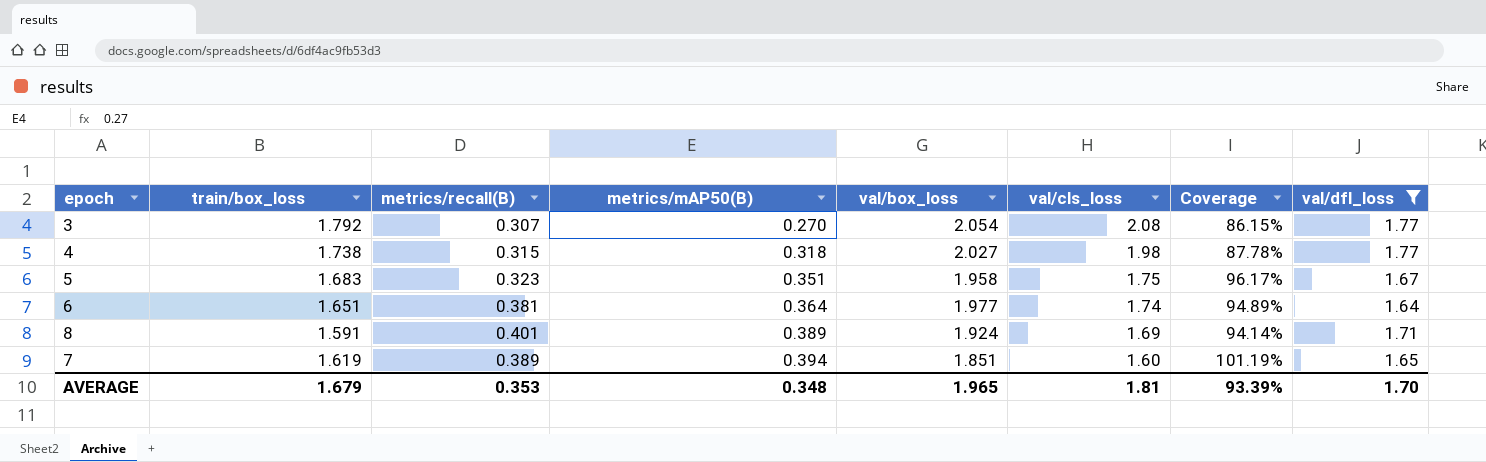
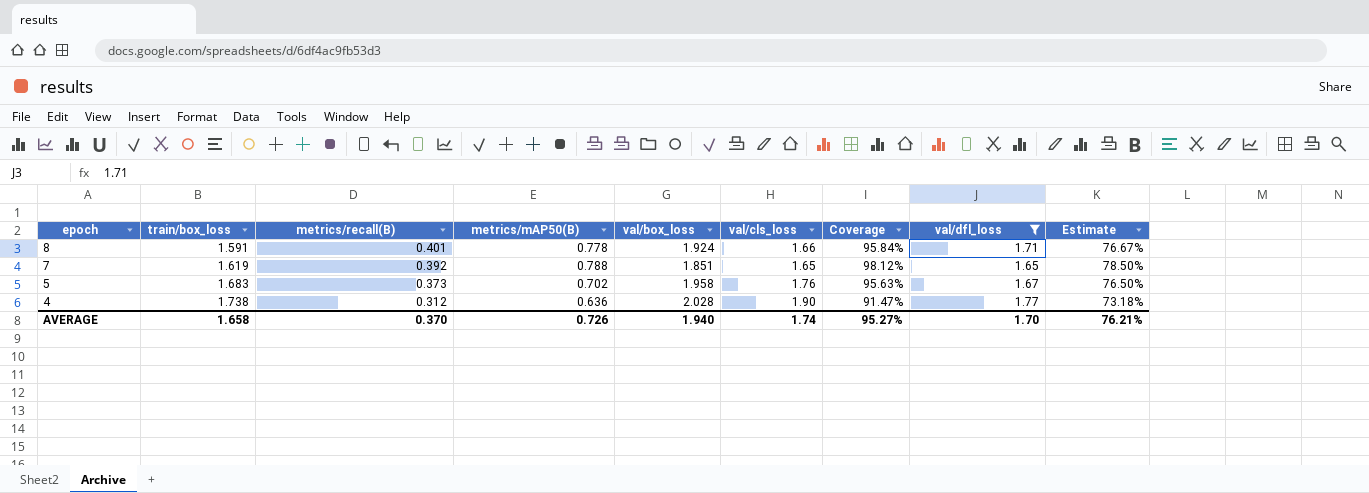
row order: metrics/mAP50(B) ascending -> epoch descending
column Estimate | formula: none -> [Coverage] * 0.8
row 3: 1.792 | 0.307 | 0.270 | 2.054 | 2.08 | 86.15% | 1.77 -> none
row 6: 1.651 | 0.381 | 0.364 | 1.977 | 1.74 | 94.89% | 1.64 -> none
8 | metrics/mAP50(B): 0.389 -> 0.778
8 | val/cls_loss: 1.69 -> 1.66
8 | Coverage: 94.14% -> 95.84%
7 | metrics/recall(B): 0.389 -> 0.392
7 | metrics/mAP50(B): 0.394 -> 0.788
7 | val/cls_loss: 1.60 -> 1.65
7 | Coverage: 101.19% -> 98.12%
5 | metrics/recall(B): 0.323 -> 0.373
5 | metrics/mAP50(B): 0.351 -> 0.702
5 | val/cls_loss: 1.75 -> 1.76
5 | Coverage: 96.17% -> 95.63%
4 | metrics/recall(B): 0.315 -> 0.312
4 | metrics/mAP50(B): 0.318 -> 0.636
4 | val/box_loss: 2.027 -> 2.028
4 | val/cls_loss: 1.98 -> 1.90
4 | Coverage: 87.78% -> 91.47%
AVERAGE | train/box_loss: 1.679 -> 1.658
AVERAGE | metrics/recall(B): 0.353 -> 0.370
AVERAGE | metrics/mAP50(B): 0.348 -> 0.726
AVERAGE | val/box_loss: 1.965 -> 1.940
AVERAGE | val/cls_loss: 1.81 -> 1.74
AVERAGE | Coverage: 93.39% -> 95.27%

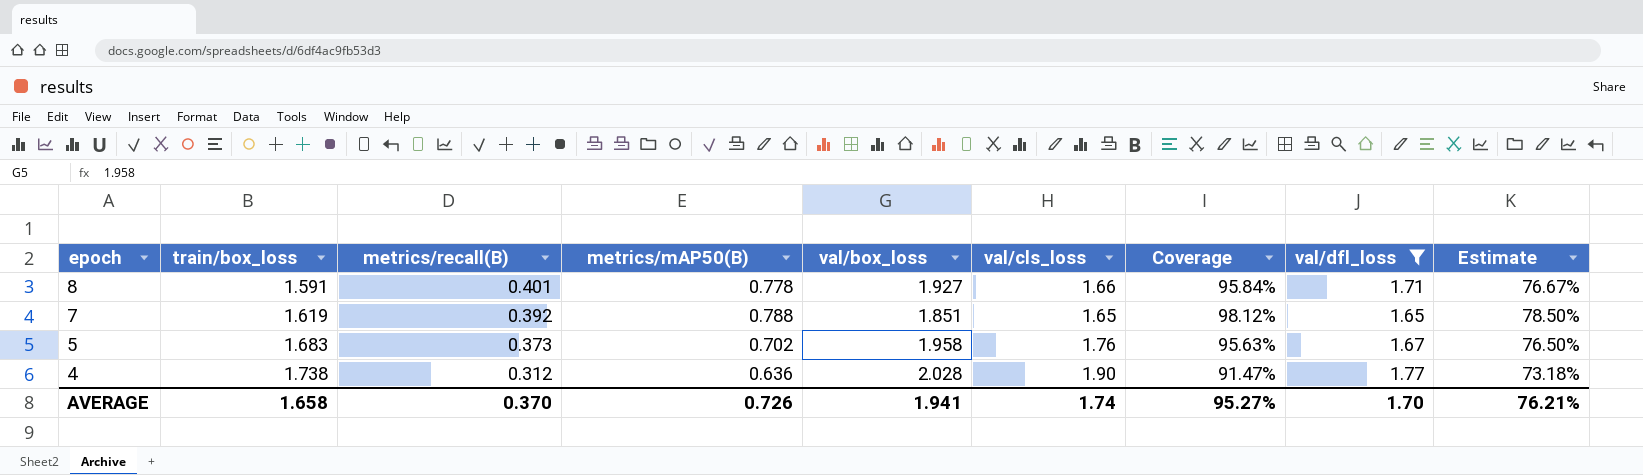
8 | val/box_loss: 1.924 -> 1.927
AVERAGE | val/box_loss: 1.940 -> 1.941

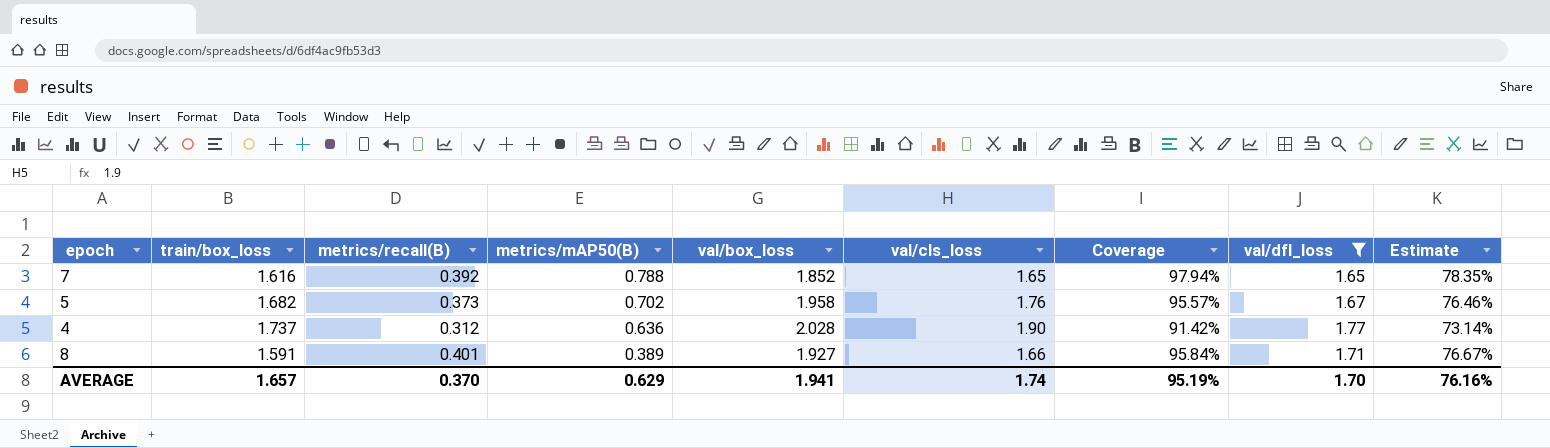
row order: epoch descending -> metrics/mAP50(B) descending
7 | train/box_loss: 1.619 -> 1.616
7 | val/box_loss: 1.851 -> 1.852
7 | Coverage: 98.12% -> 97.94%
7 | Estimate: 78.50% -> 78.35%
5 | train/box_loss: 1.683 -> 1.682
5 | Coverage: 95.63% -> 95.57%
5 | Estimate: 76.50% -> 76.46%
4 | train/box_loss: 1.738 -> 1.737
4 | Coverage: 91.47% -> 91.42%
4 | Estimate: 73.18% -> 73.14%
8 | metrics/mAP50(B): 0.778 -> 0.389
AVERAGE | train/box_loss: 1.658 -> 1.657
AVERAGE | metrics/mAP50(B): 0.726 -> 0.629
AVERAGE | Coverage: 95.27% -> 95.19%
AVERAGE | Estimate: 76.21% -> 76.16%

